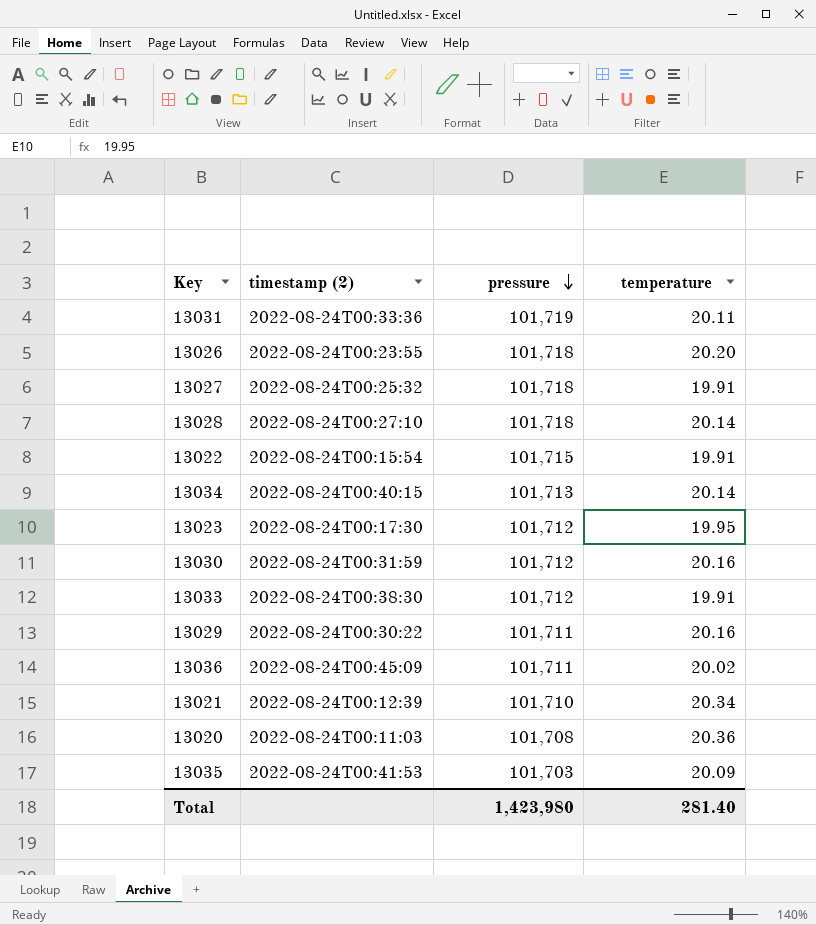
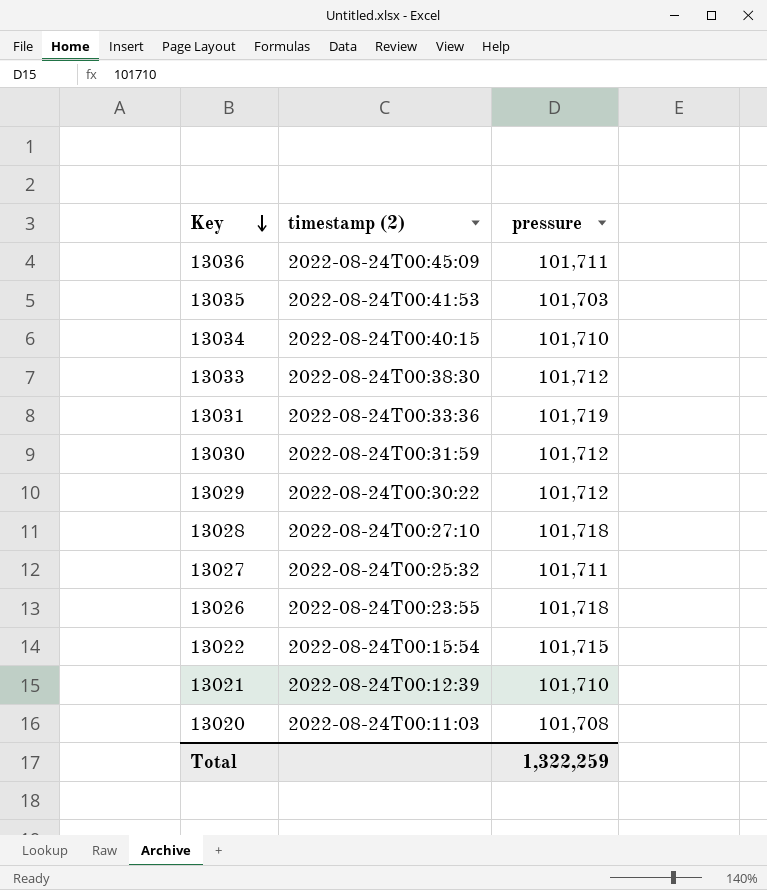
row order: pressure descending -> Key descending
column temperature | position: 4 -> none
row 13023: 2022-08-24T00:17:30 | 101,712 | 19.95 -> none
13034 | pressure: 101,713 -> 101,710
13029 | pressure: 101,711 -> 101,712
13027 | pressure: 101,718 -> 101,711
Total | pressure: 1,423,980 -> 1,322,259

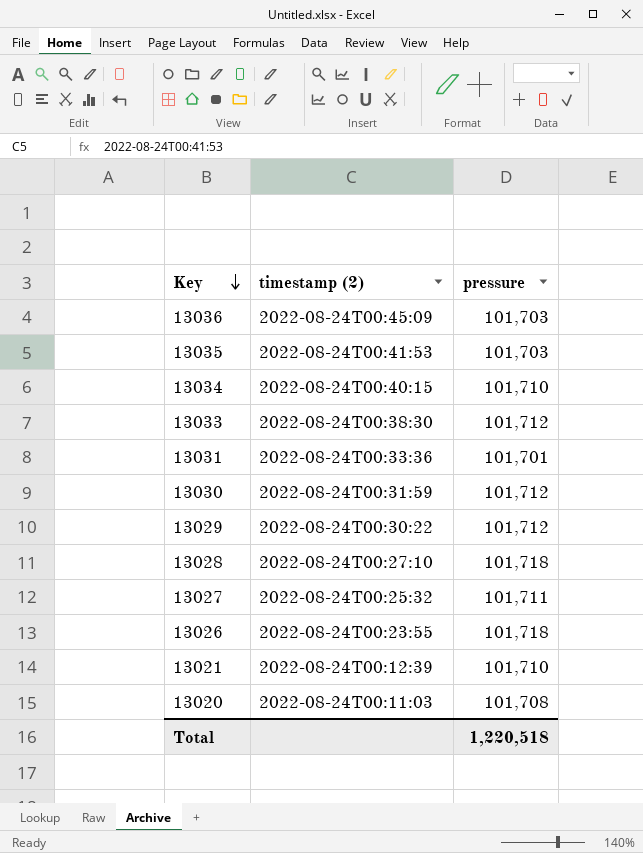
row 13022: 2022-08-24T00:15:54 | 101,715 -> none
13036 | pressure: 101,711 -> 101,703
13031 | pressure: 101,719 -> 101,701
Total | pressure: 1,322,259 -> 1,220,518

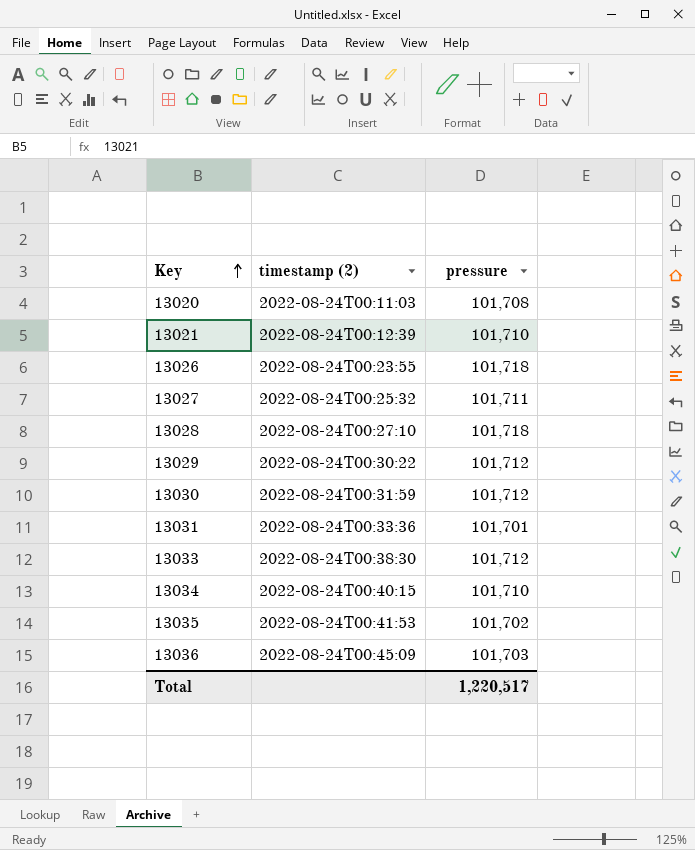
row order: Key descending -> Key ascending
13035 | pressure: 101,703 -> 101,702
Total | pressure: 1,220,518 -> 1,220,517

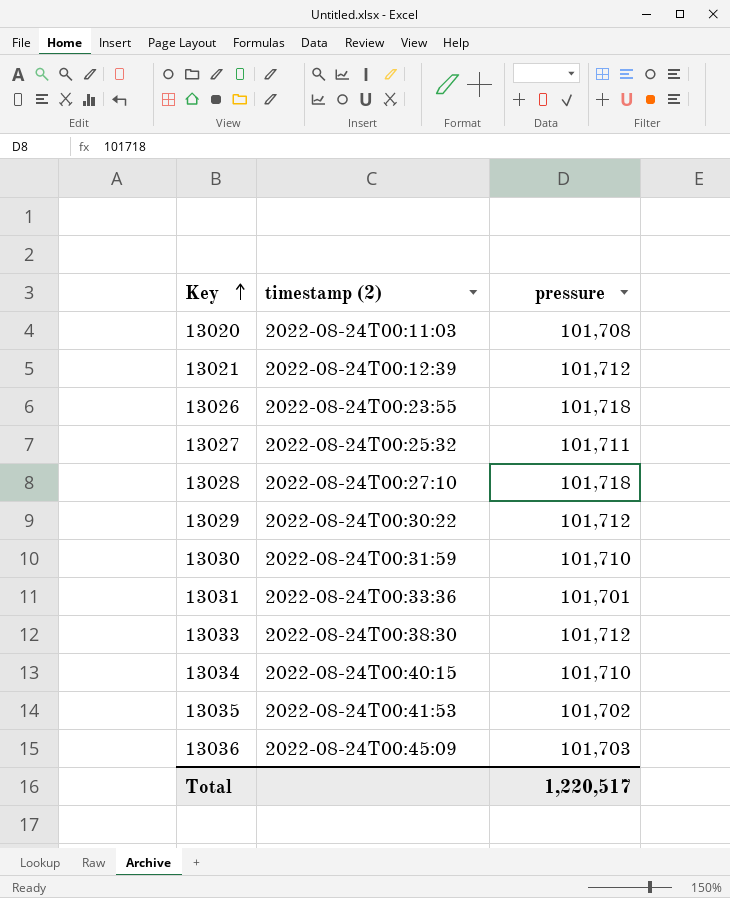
13021 | pressure: 101,710 -> 101,712
13030 | pressure: 101,712 -> 101,710

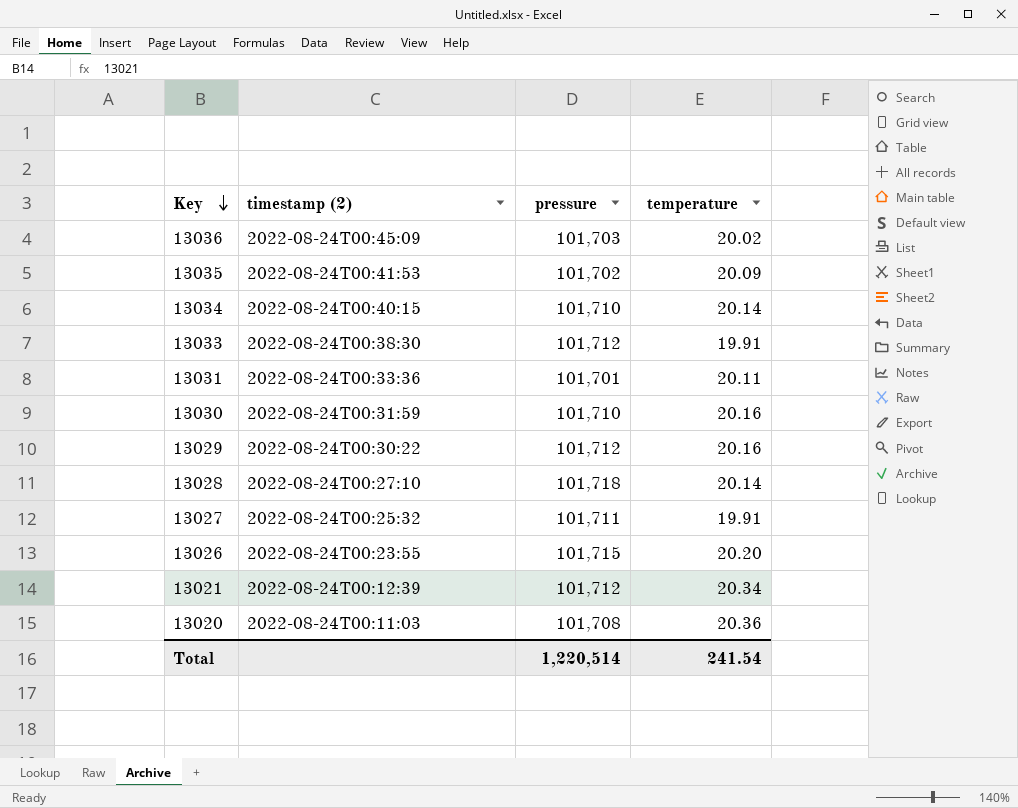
row order: Key ascending -> Key descending
column temperature | position: none -> 4
13026 | pressure: 101,718 -> 101,715
Total | pressure: 1,220,517 -> 1,220,514

